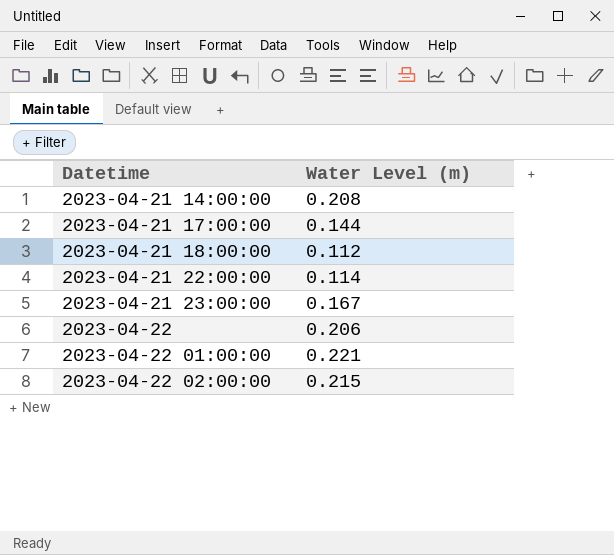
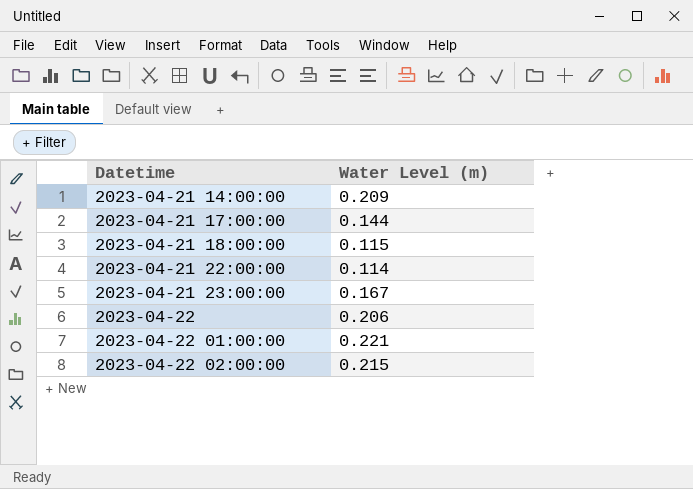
2023-04-21 14:00:00 | Water Level (m): 0.208 -> 0.209
2023-04-21 18:00:00 | Water Level (m): 0.112 -> 0.115

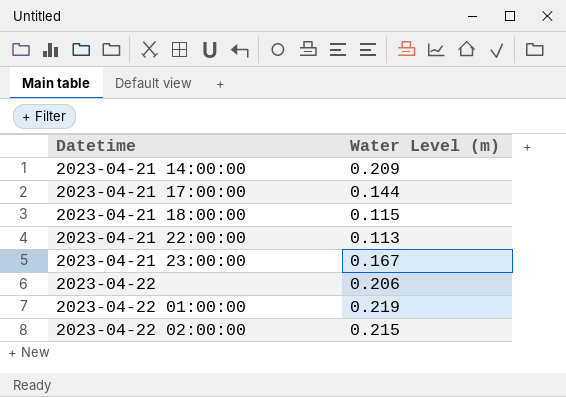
2023-04-21 22:00:00 | Water Level (m): 0.114 -> 0.113
2023-04-22 01:00:00 | Water Level (m): 0.221 -> 0.219

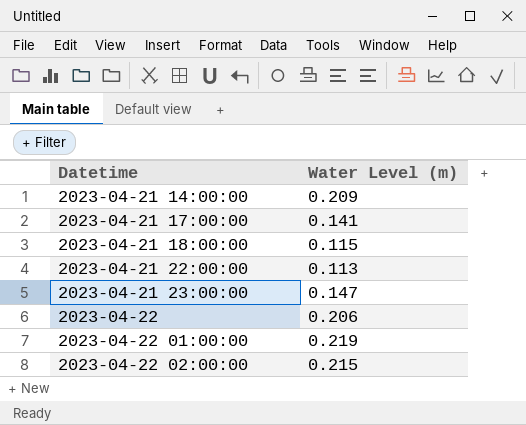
2023-04-21 17:00:00 | Water Level (m): 0.144 -> 0.141
2023-04-21 23:00:00 | Water Level (m): 0.167 -> 0.147

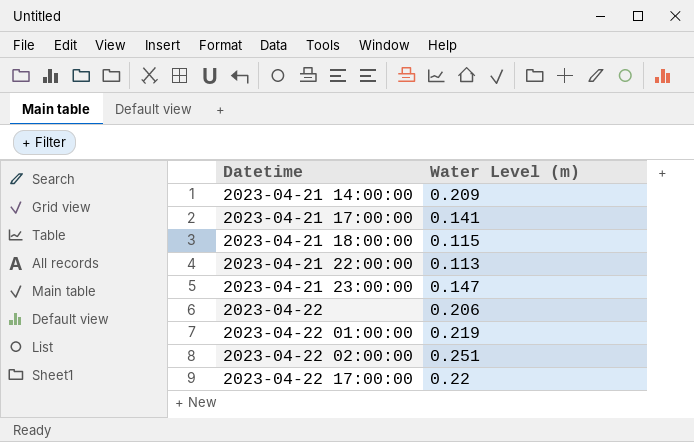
2023-04-22 02:00:00 | Water Level (m): 0.215 -> 0.251
row 2023-04-22 17:00:00: none -> 0.22

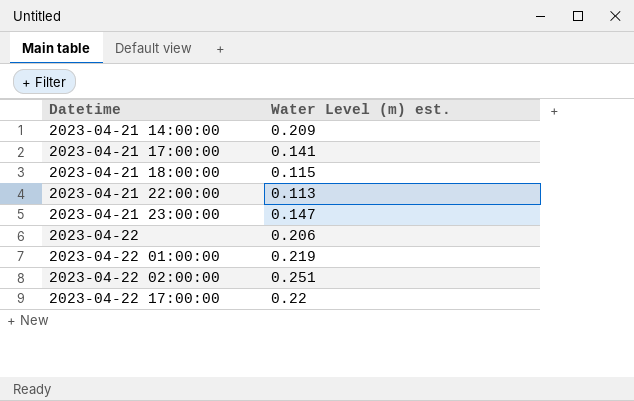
column name: Water Level (m) -> Water Level (m) est.

